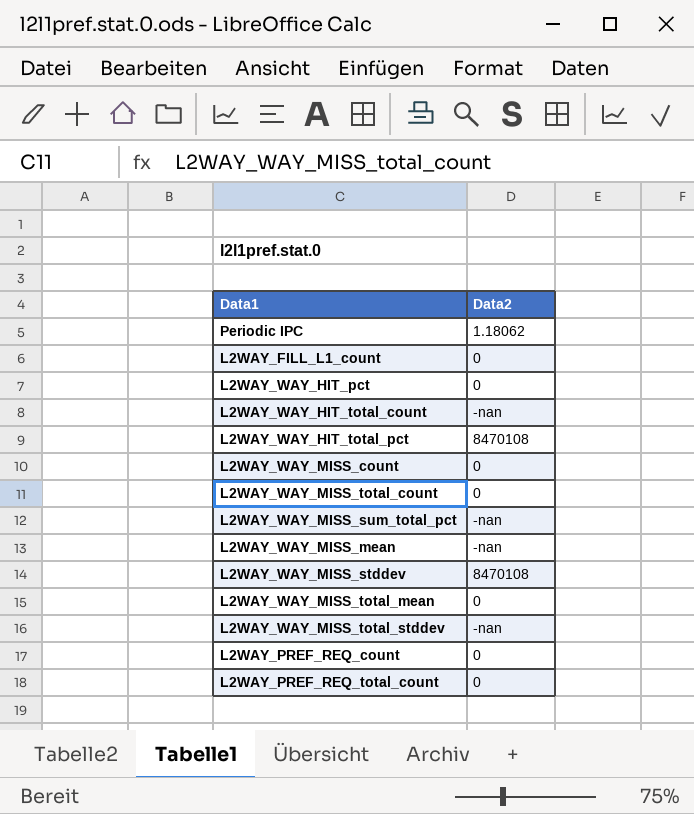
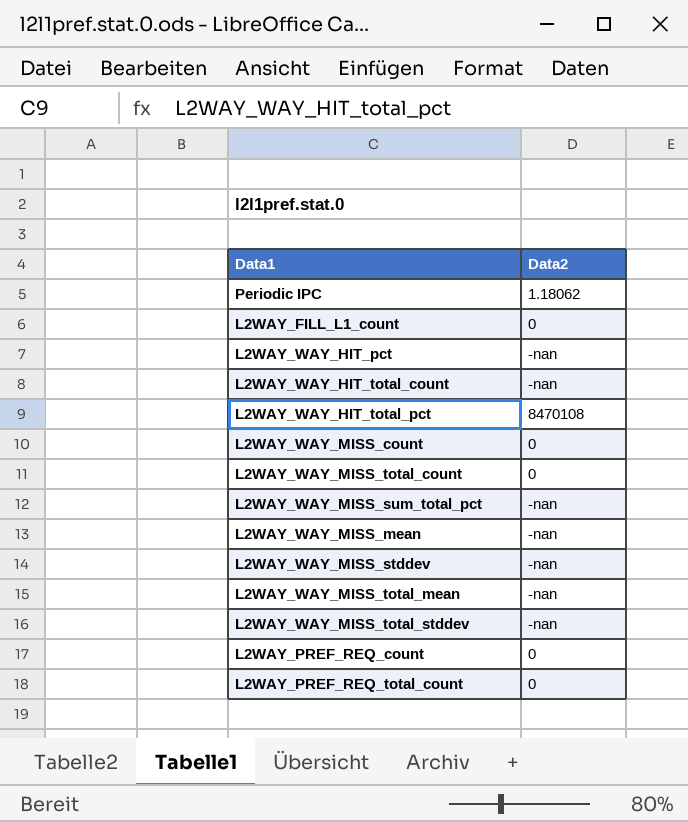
L2WAY_WAY_HIT_pct | Data2: 0 -> -nan
L2WAY_WAY_MISS_stddev | Data2: 8470108 -> -nan
L2WAY_WAY_MISS_total_mean | Data2: 0 -> -nan

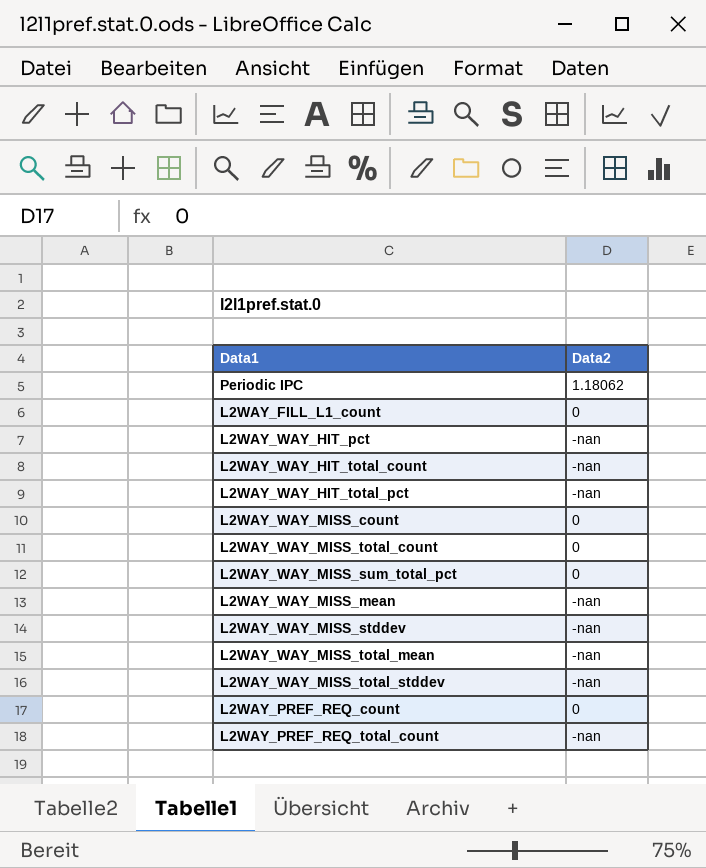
L2WAY_WAY_HIT_total_pct | Data2: 8470108 -> -nan
L2WAY_WAY_MISS_sum_total_pct | Data2: -nan -> 0
L2WAY_PREF_REQ_total_count | Data2: 0 -> -nan

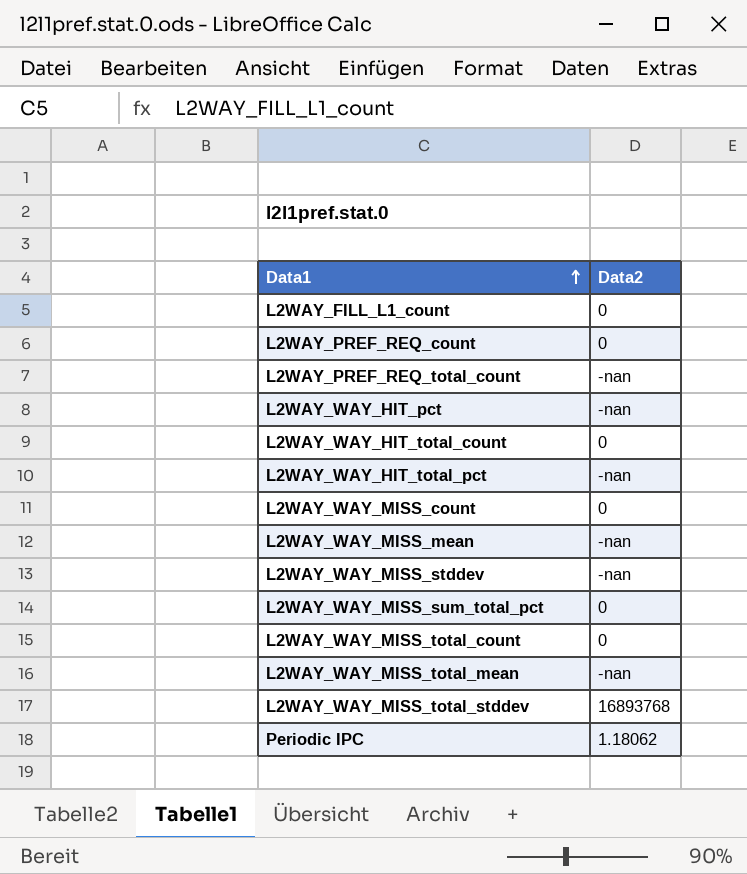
row order: none -> Data1 ascending
L2WAY_WAY_HIT_total_count | Data2: -nan -> 0
L2WAY_WAY_MISS_total_stddev | Data2: -nan -> 16893768

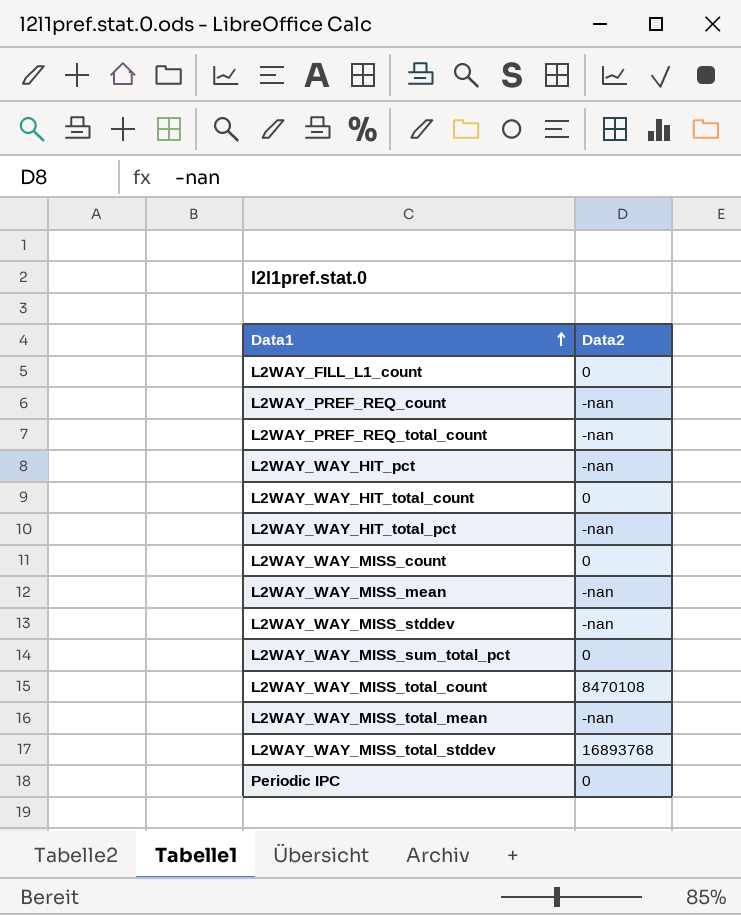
L2WAY_PREF_REQ_count | Data2: 0 -> -nan
L2WAY_WAY_MISS_total_count | Data2: 0 -> 8470108
Periodic IPC | Data2: 1.18062 -> 0

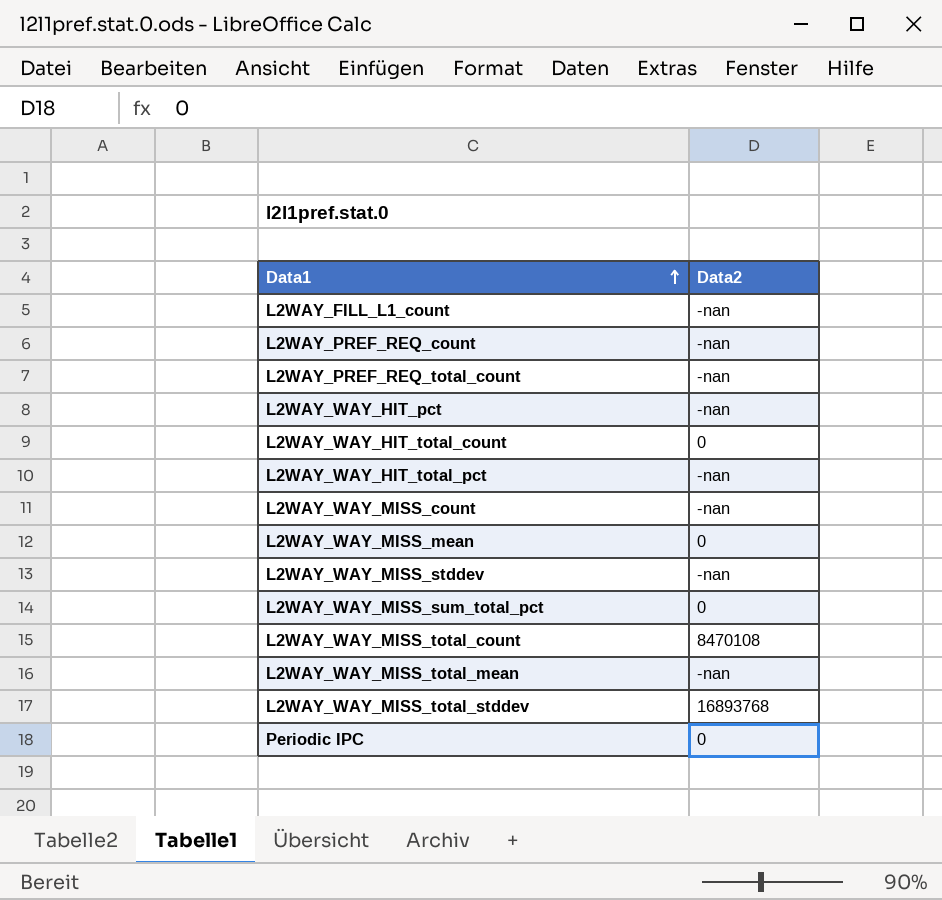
L2WAY_FILL_L1_count | Data2: 0 -> -nan
L2WAY_WAY_MISS_count | Data2: 0 -> -nan
L2WAY_WAY_MISS_mean | Data2: -nan -> 0

